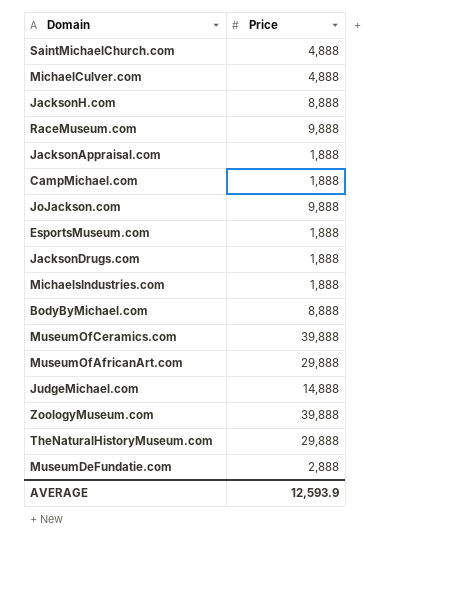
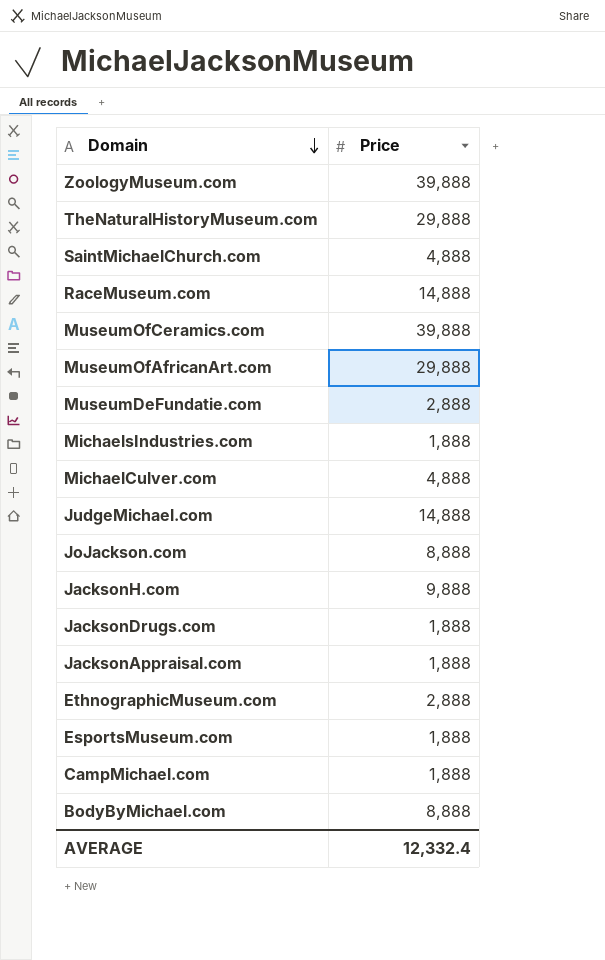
row order: none -> Domain descending
RaceMuseum.com | Price: 9,888 -> 14,888
JoJackson.com | Price: 9,888 -> 8,888
JacksonH.com | Price: 8,888 -> 9,888
row EthnographicMuseum.com: none -> 2,888
AVERAGE | Price: 12,593.9 -> 12,332.4

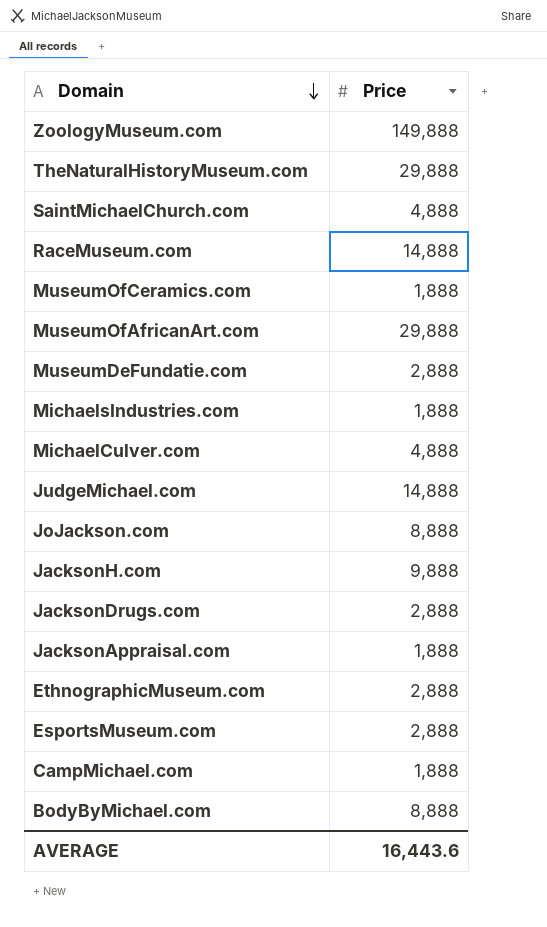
ZoologyMuseum.com | Price: 39,888 -> 149,888
MuseumOfCeramics.com | Price: 39,888 -> 1,888
JacksonDrugs.com | Price: 1,888 -> 2,888
EsportsMuseum.com | Price: 1,888 -> 2,888
AVERAGE | Price: 12,332.4 -> 16,443.6

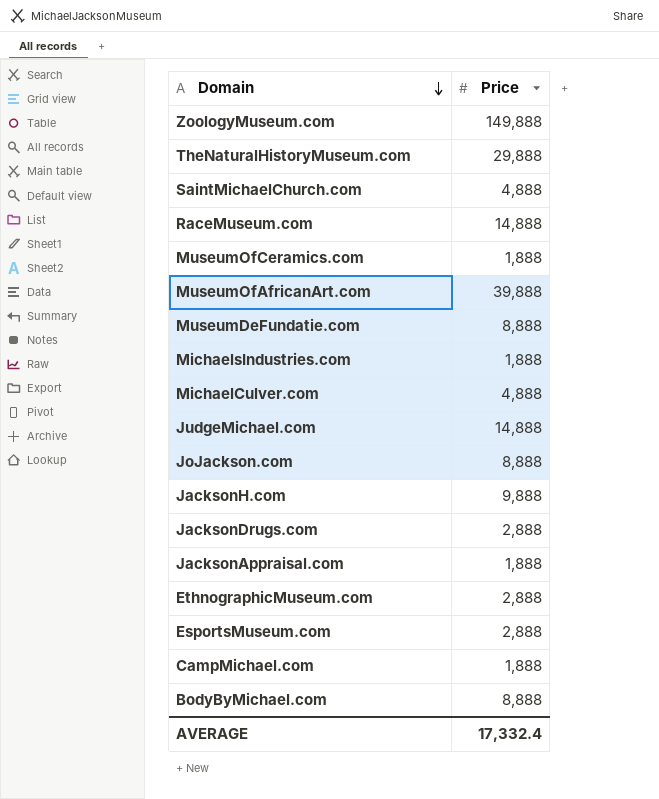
MuseumOfAfricanArt.com | Price: 29,888 -> 39,888
MuseumDeFundatie.com | Price: 2,888 -> 8,888
AVERAGE | Price: 16,443.6 -> 17,332.4

